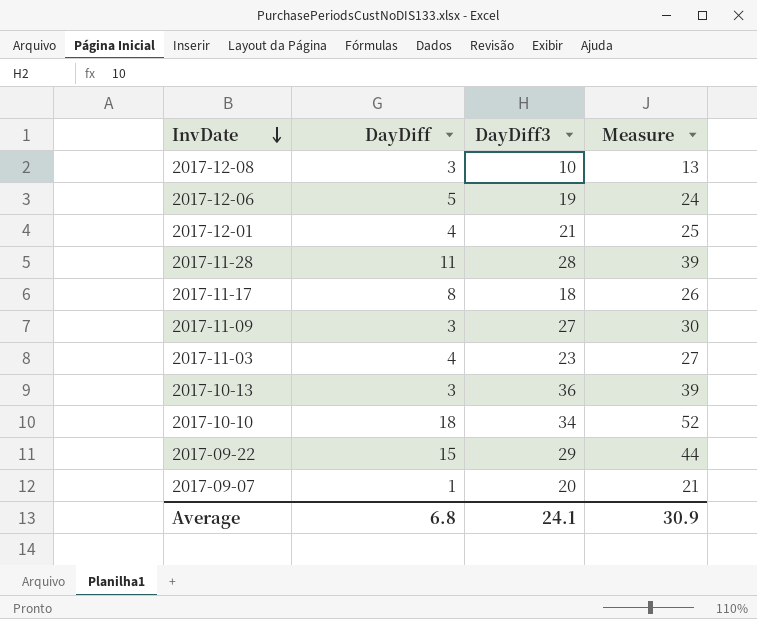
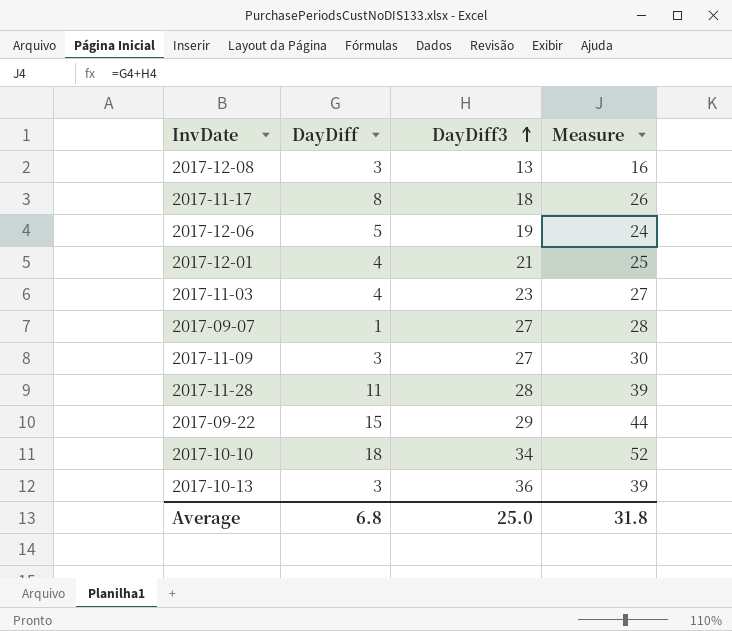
row order: InvDate descending -> DayDiff3 ascending
2017-12-08 | DayDiff3: 10 -> 13
2017-12-08 | Measure: 13 -> 16
2017-09-07 | DayDiff3: 20 -> 27
2017-09-07 | Measure: 21 -> 28
Average | DayDiff3: 24.1 -> 25.0
Average | Measure: 30.9 -> 31.8

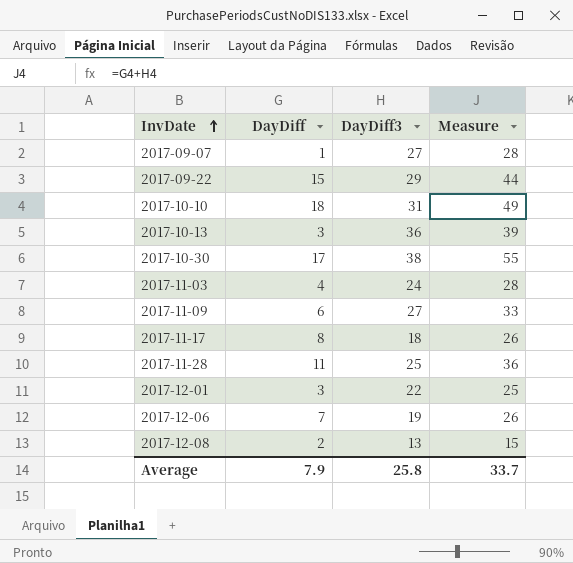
row order: DayDiff3 ascending -> InvDate ascending
2017-10-10 | DayDiff3: 34 -> 31
2017-10-10 | Measure: 52 -> 49
row 2017-10-30: none -> 17 | 38 | 55
2017-11-03 | DayDiff3: 23 -> 24
2017-11-03 | Measure: 27 -> 28
2017-11-09 | DayDiff: 3 -> 6
2017-11-09 | Measure: 30 -> 33
2017-11-28 | DayDiff3: 28 -> 25
2017-11-28 | Measure: 39 -> 36
2017-12-01 | DayDiff: 4 -> 3
2017-12-01 | DayDiff3: 21 -> 22
2017-12-06 | DayDiff: 5 -> 7
2017-12-06 | Measure: 24 -> 26
2017-12-08 | DayDiff: 3 -> 2
2017-12-08 | Measure: 16 -> 15
Average | DayDiff: 6.8 -> 7.9
Average | DayDiff3: 25.0 -> 25.8
Average | Measure: 31.8 -> 33.7

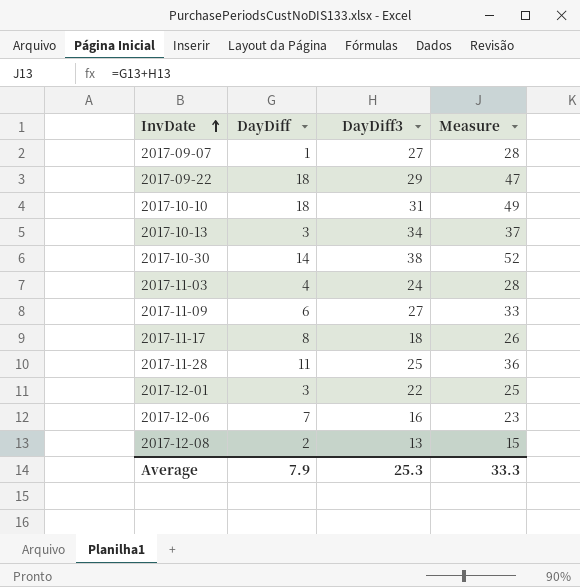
2017-09-22 | DayDiff: 15 -> 18
2017-09-22 | Measure: 44 -> 47
2017-10-13 | DayDiff3: 36 -> 34
2017-10-13 | Measure: 39 -> 37
2017-10-30 | DayDiff: 17 -> 14
2017-10-30 | Measure: 55 -> 52
2017-12-06 | DayDiff3: 19 -> 16
2017-12-06 | Measure: 26 -> 23
Average | DayDiff3: 25.8 -> 25.3
Average | Measure: 33.7 -> 33.3

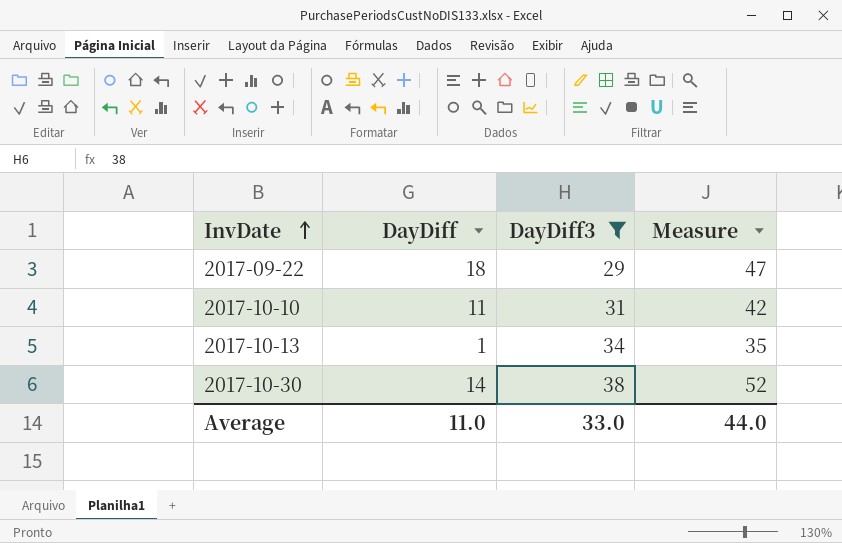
filter: none -> DayDiff3 >= 29
2017-10-10 | DayDiff: 18 -> 11
2017-10-10 | Measure: 49 -> 42
2017-10-13 | DayDiff: 3 -> 1
2017-10-13 | Measure: 37 -> 35
Average | DayDiff: 7.9 -> 11.0
Average | DayDiff3: 25.3 -> 33.0
Average | Measure: 33.3 -> 44.0

